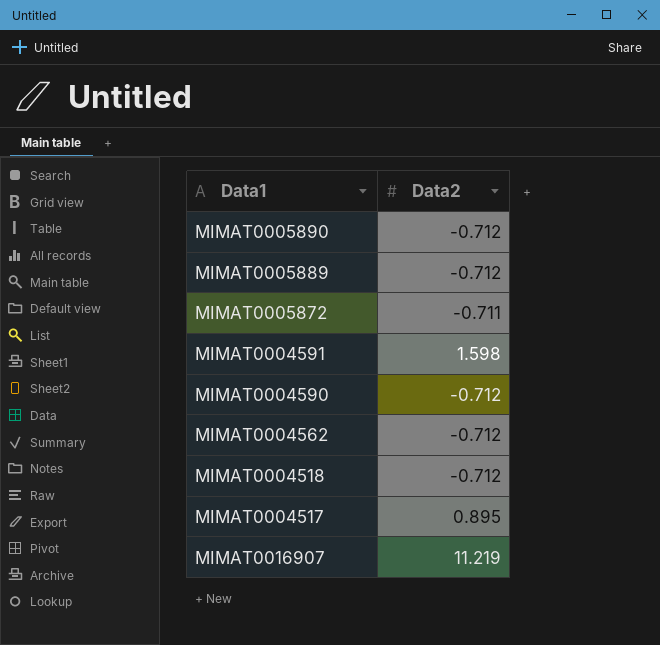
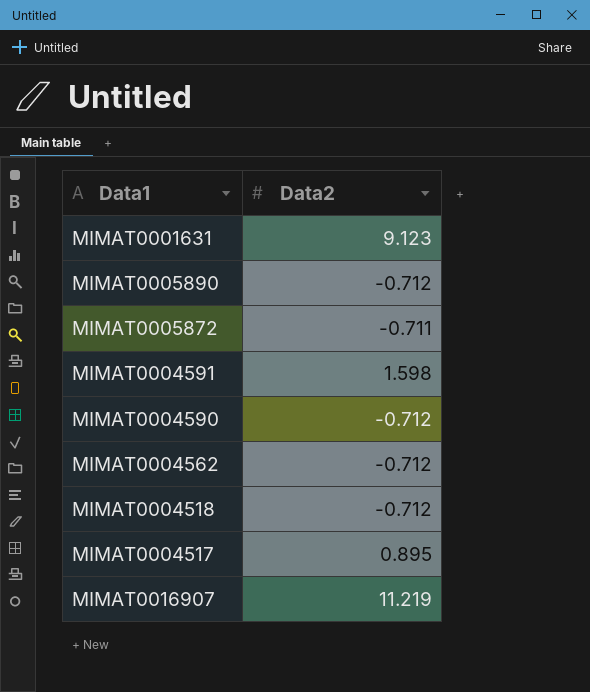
row MIMAT0005889: -0.712 -> none
row MIMAT0001631: none -> 9.123

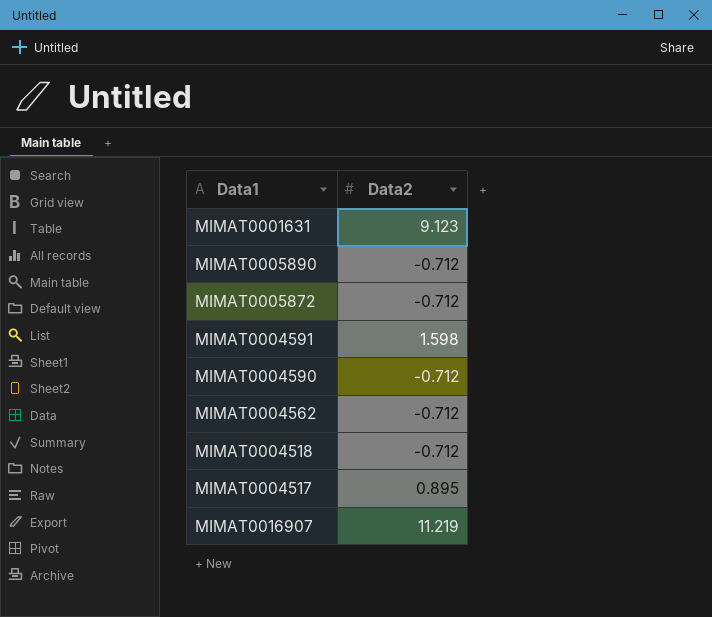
MIMAT0005872 | Data2: -0.711 -> -0.712

